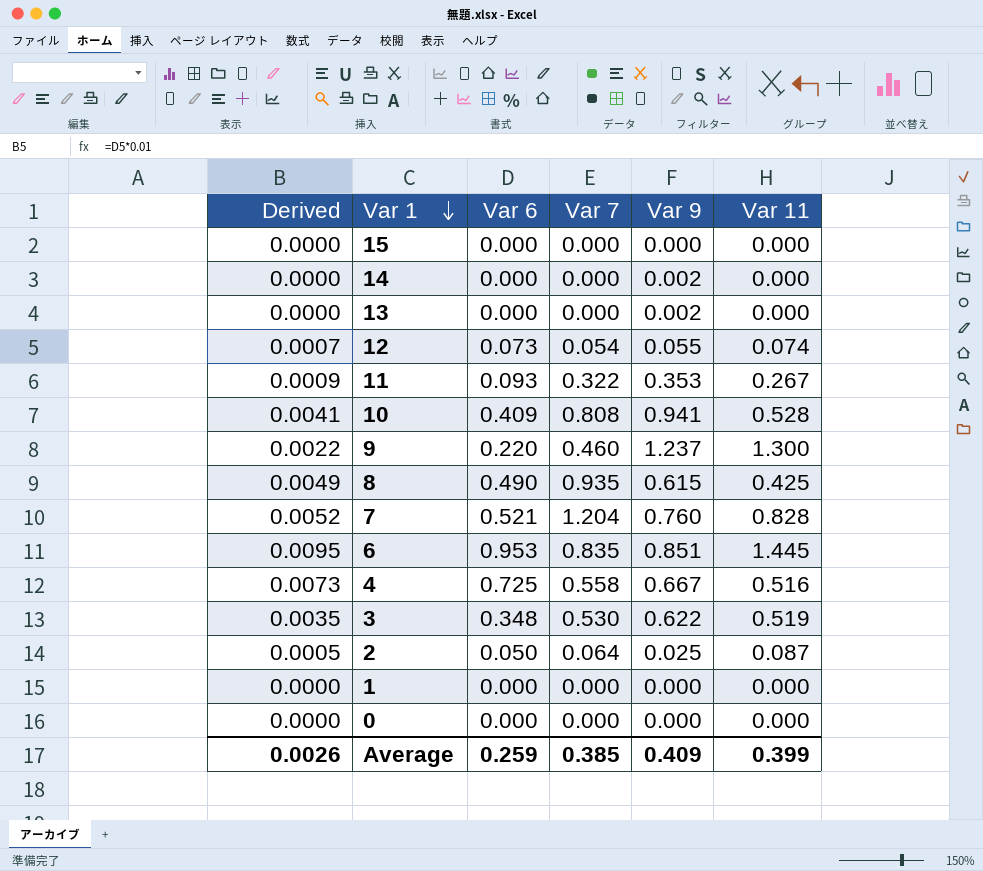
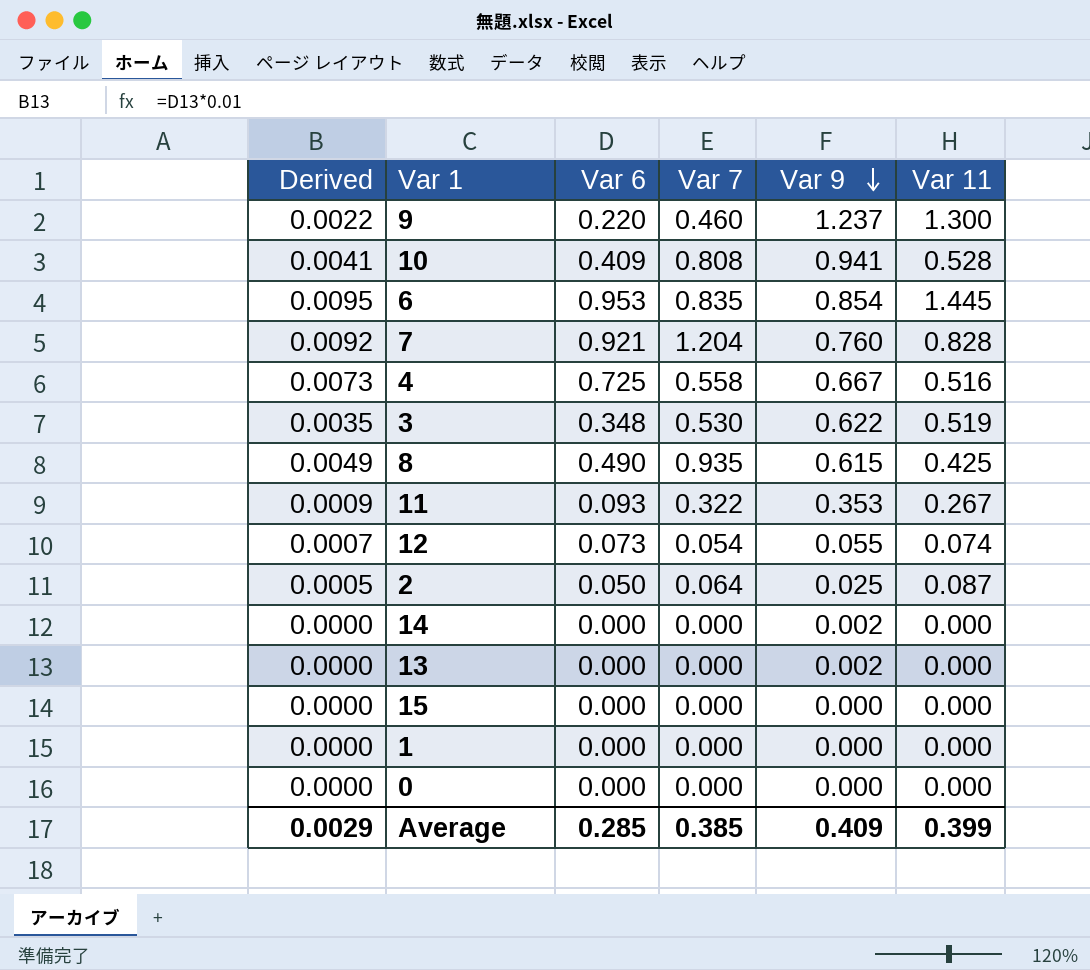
row order: Var 1 descending -> Var 9 descending
6 | Var 9: 0.851 -> 0.854
7 | Derived: 0.0052 -> 0.0092
7 | Var 6: 0.521 -> 0.921
Average | Derived: 0.0026 -> 0.0029
Average | Var 6: 0.259 -> 0.285

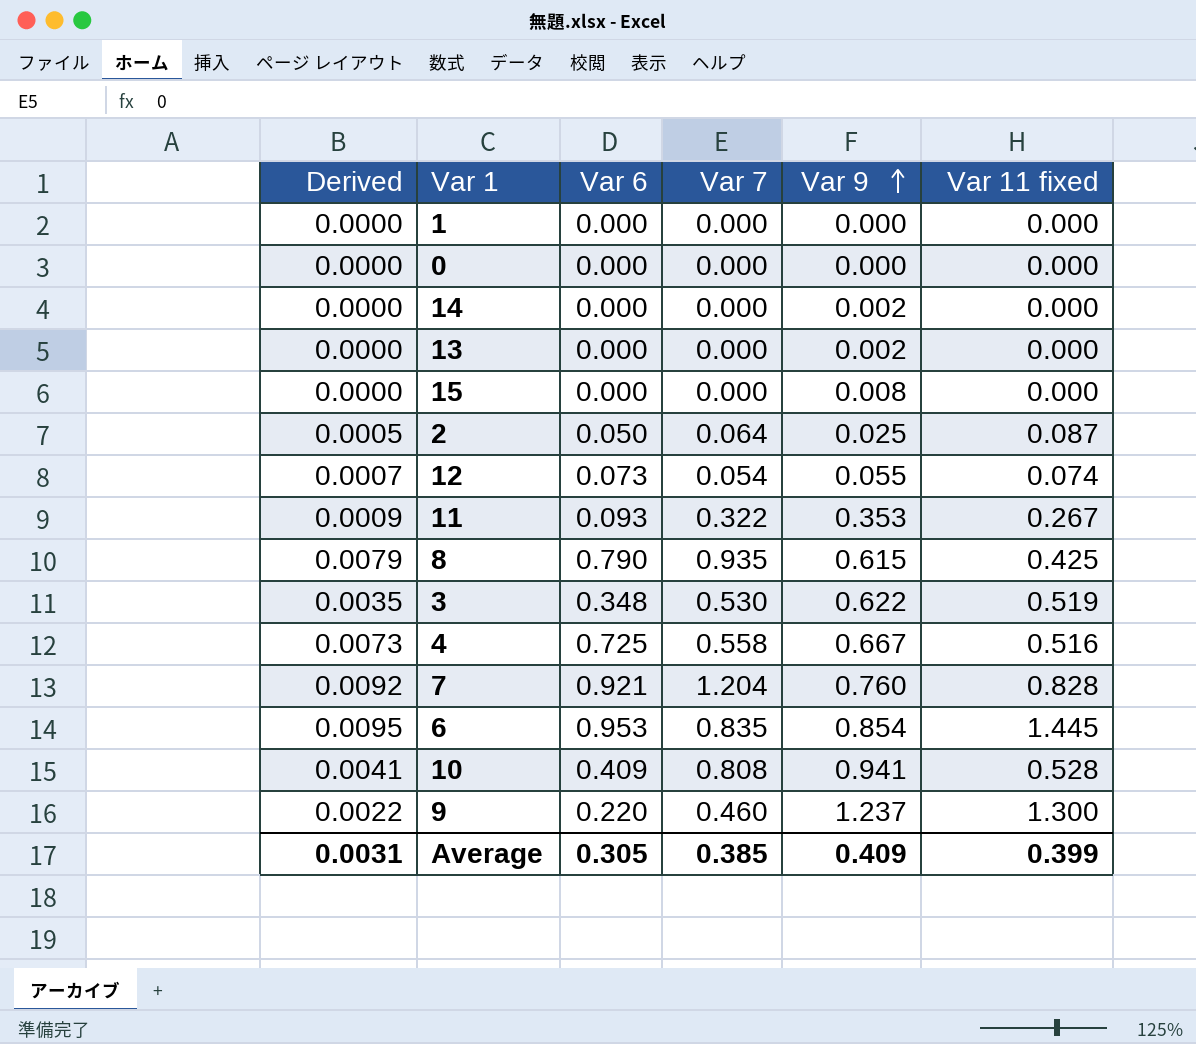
row order: Var 9 descending -> Var 9 ascending
column name: Var 11 -> Var 11 fixed
15 | Var 9: 0.000 -> 0.008
8 | Derived: 0.0049 -> 0.0079
8 | Var 6: 0.490 -> 0.790
Average | Derived: 0.0029 -> 0.0031
Average | Var 6: 0.285 -> 0.305

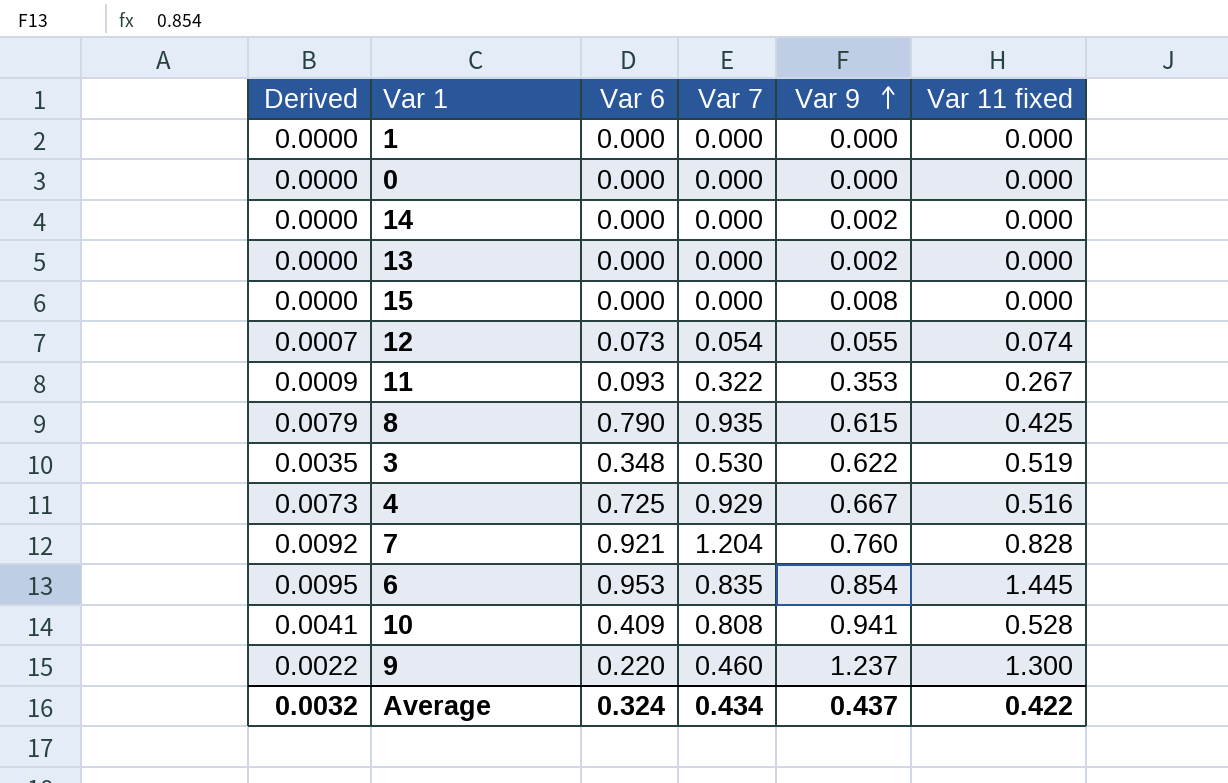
row 2: 0.0005 | 0.050 | 0.064 | 0.025 | 0.087 -> none
4 | Var 7: 0.558 -> 0.929
Average | Derived: 0.0031 -> 0.0032
Average | Var 6: 0.305 -> 0.324
Average | Var 7: 0.385 -> 0.434
Average | Var 9: 0.409 -> 0.437
Average | Var 11 fixed: 0.399 -> 0.422

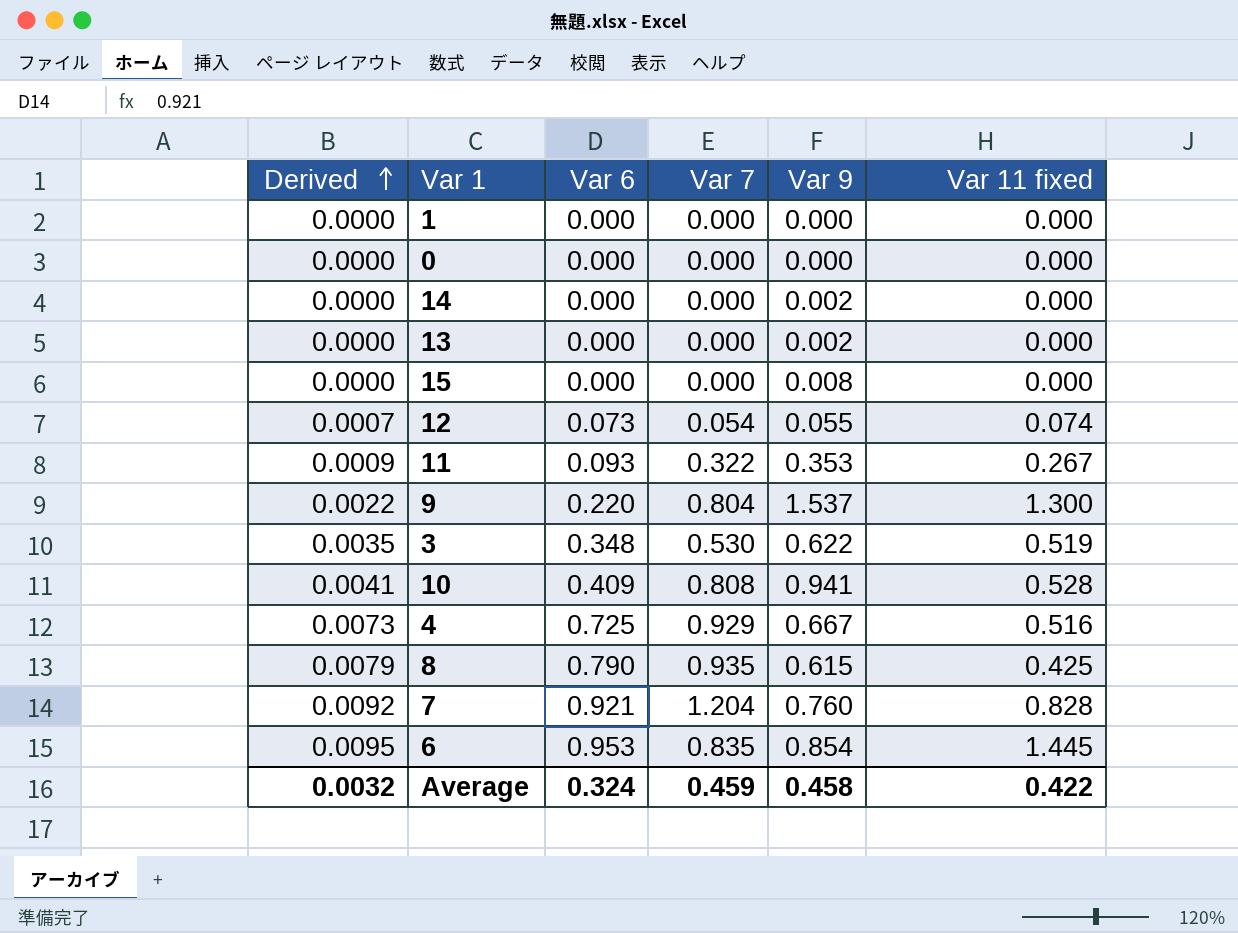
row order: Var 9 ascending -> Derived ascending
9 | Var 7: 0.460 -> 0.804
9 | Var 9: 1.237 -> 1.537
Average | Var 7: 0.434 -> 0.459
Average | Var 9: 0.437 -> 0.458

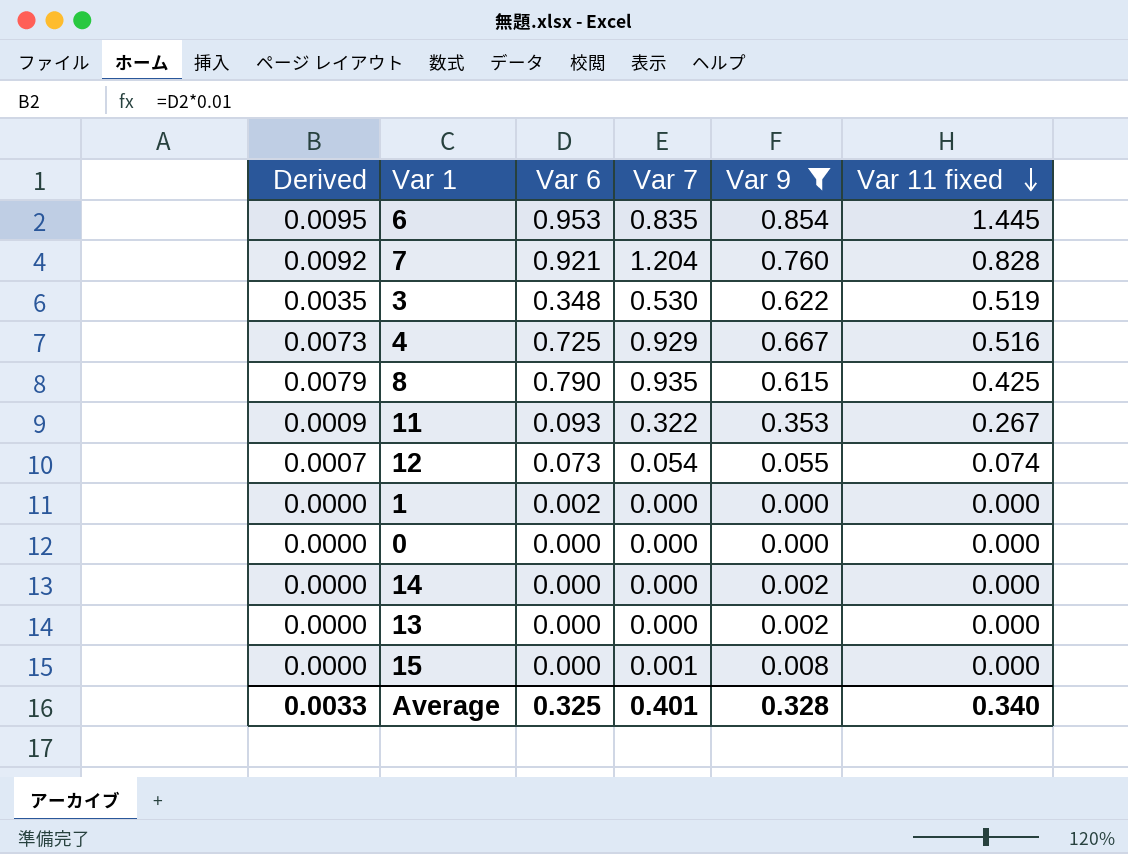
filter: none -> Var 9 <= 0.854
row order: Derived ascending -> Var 11 fixed descending
1 | Var 6: 0.000 -> 0.002
15 | Var 7: 0.000 -> 0.001
Average | Derived: 0.0032 -> 0.0033
Average | Var 6: 0.324 -> 0.325
Average | Var 7: 0.459 -> 0.401
Average | Var 9: 0.458 -> 0.328
Average | Var 11 fixed: 0.422 -> 0.340

